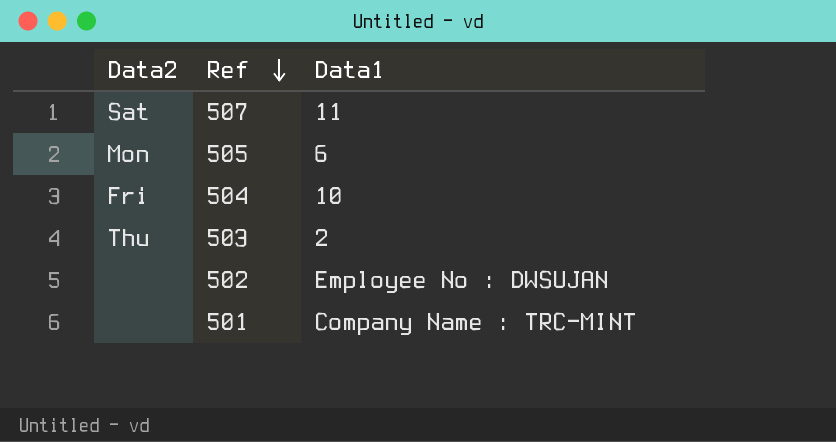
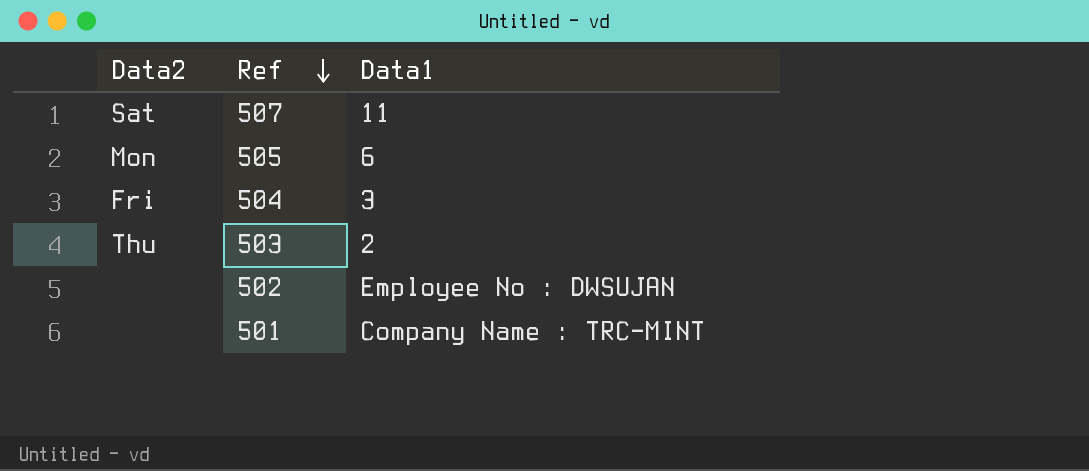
504 | Data1: 10 -> 3

